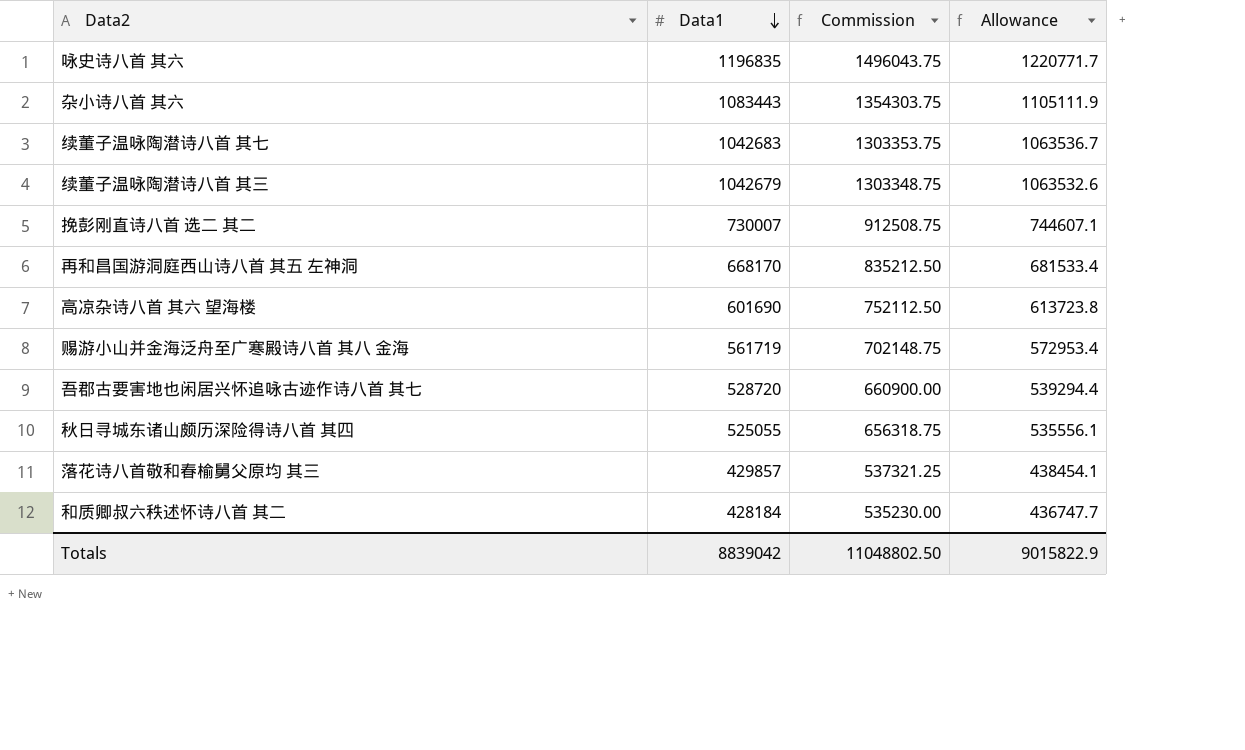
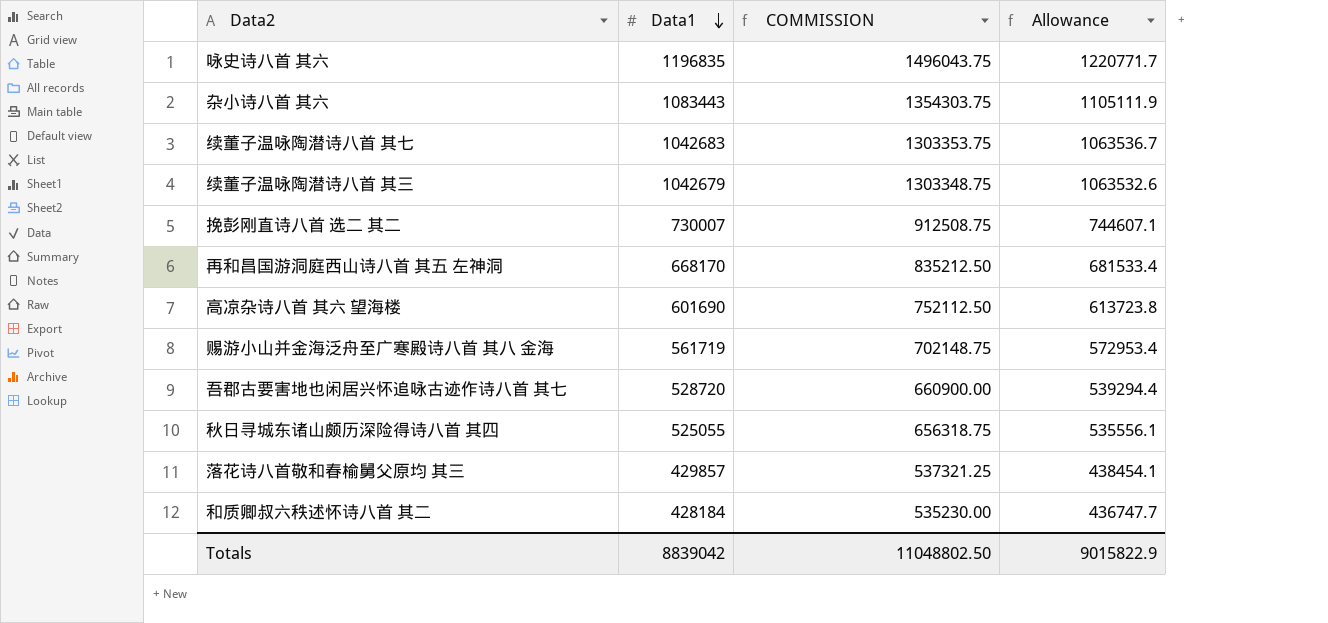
column name: Commission -> COMMISSION

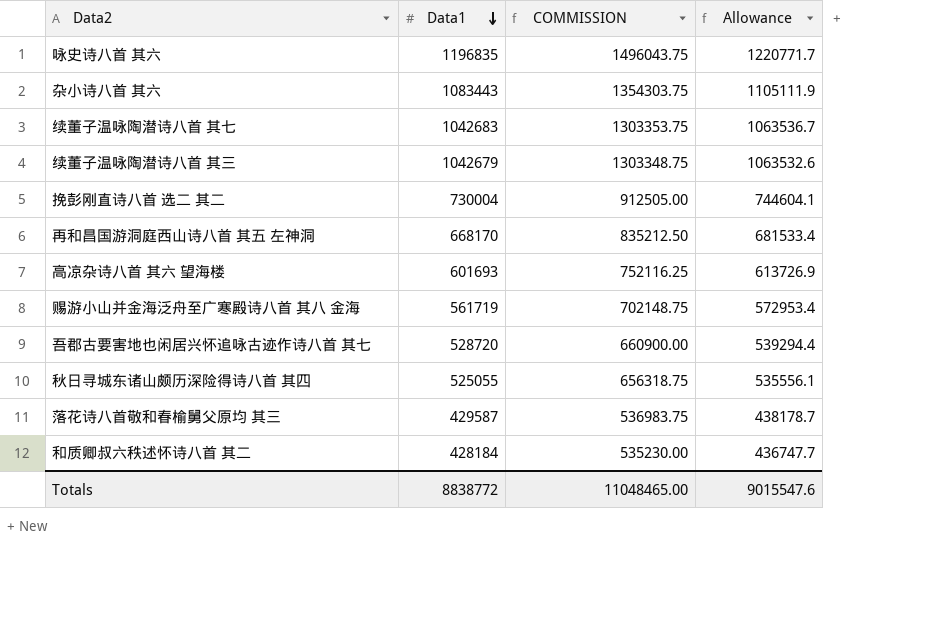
挽彭刚直诗八首 选二 其二 | Data1: 730007 -> 730004
挽彭刚直诗八首 选二 其二 | COMMISSION: 912508.75 -> 912505.00
挽彭刚直诗八首 选二 其二 | Allowance: 744607.1 -> 744604.1
高凉杂诗八首 其六 望海楼 | Data1: 601690 -> 601693
高凉杂诗八首 其六 望海楼 | COMMISSION: 752112.50 -> 752116.25
高凉杂诗八首 其六 望海楼 | Allowance: 613723.8 -> 613726.9
落花诗八首敬和春榆舅父原均 其三 | Data1: 429857 -> 429587
落花诗八首敬和春榆舅父原均 其三 | COMMISSION: 537321.25 -> 536983.75
落花诗八首敬和春榆舅父原均 其三 | Allowance: 438454.1 -> 438178.7
Totals | Data1: 8839042 -> 8838772
Totals | COMMISSION: 11048802.50 -> 11048465.00
Totals | Allowance: 9015822.9 -> 9015547.6

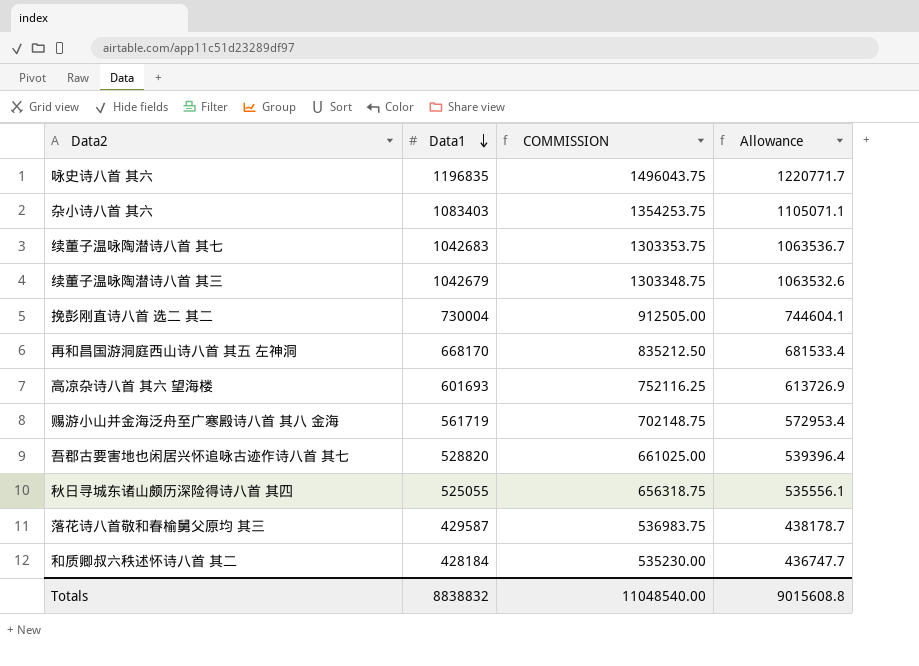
杂小诗八首 其六 | Data1: 1083443 -> 1083403
杂小诗八首 其六 | COMMISSION: 1354303.75 -> 1354253.75
杂小诗八首 其六 | Allowance: 1105111.9 -> 1105071.1
吾郡古要害地也闲居兴怀追咏古迹作诗八首 其七 | Data1: 528720 -> 528820
吾郡古要害地也闲居兴怀追咏古迹作诗八首 其七 | COMMISSION: 660900.00 -> 661025.00
吾郡古要害地也闲居兴怀追咏古迹作诗八首 其七 | Allowance: 539294.4 -> 539396.4
Totals | Data1: 8838772 -> 8838832
Totals | COMMISSION: 11048465.00 -> 11048540.00
Totals | Allowance: 9015547.6 -> 9015608.8

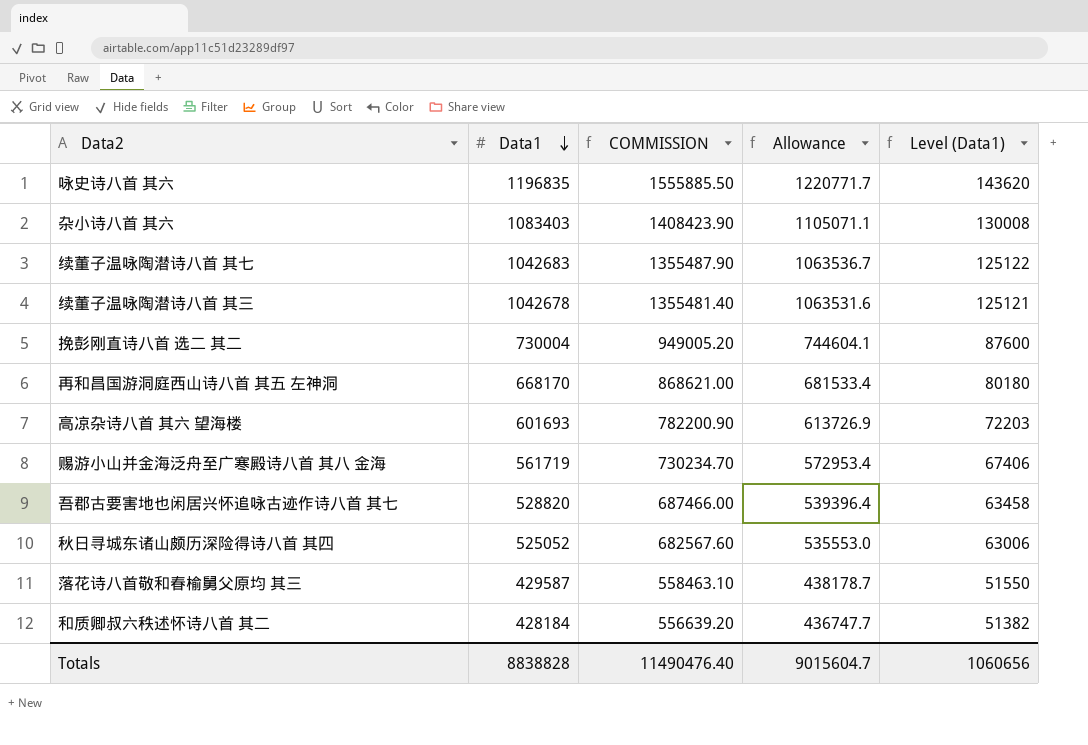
column COMMISSION | formula: [Data1] * 1.25 -> [Data1] * 1.3
column Level (Data1) | formula: none -> [Data1] * 0.12
续董子温咏陶潜诗八首 其三 | Data1: 1042679 -> 1042678
续董子温咏陶潜诗八首 其三 | Allowance: 1063532.6 -> 1063531.6
秋日寻城东诸山颇历深险得诗八首 其四 | Data1: 525055 -> 525052
秋日寻城东诸山颇历深险得诗八首 其四 | Allowance: 535556.1 -> 535553.0
Totals | Data1: 8838832 -> 8838828
Totals | COMMISSION: 11048540.00 -> 11490476.40
Totals | Allowance: 9015608.8 -> 9015604.7

